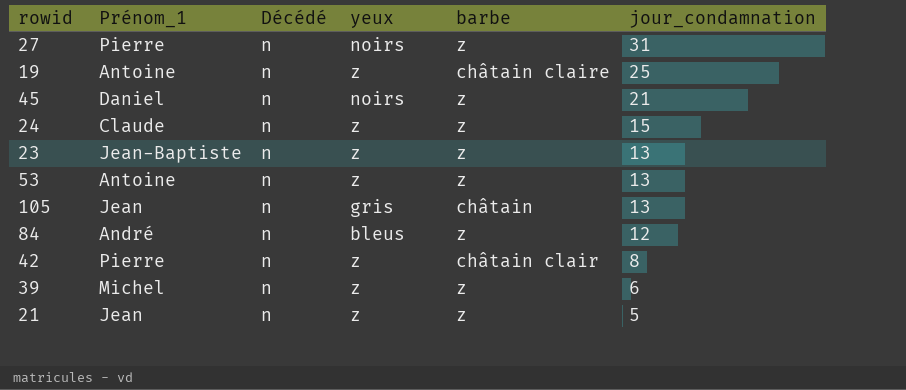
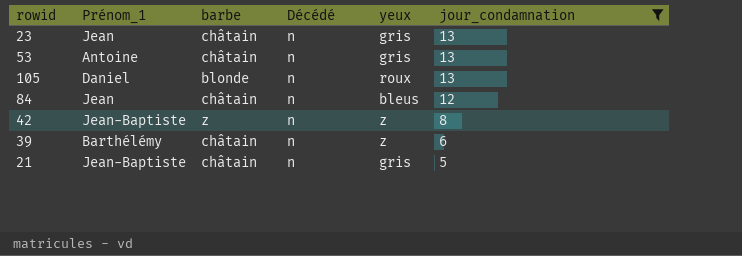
filter: none -> jour_condamnation <= 13
column barbe | position: 5 -> 3
23 | Prénom_1: Jean-Baptiste -> Jean
23 | barbe: z -> châtain
23 | yeux: z -> gris
53 | barbe: z -> châtain
53 | yeux: z -> gris
105 | Prénom_1: Jean -> Daniel
105 | barbe: châtain -> blonde
105 | yeux: gris -> roux
84 | Prénom_1: André -> Jean
84 | barbe: z -> châtain
42 | Prénom_1: Pierre -> Jean-Baptiste
42 | barbe: châtain clair -> z
39 | Prénom_1: Michel -> Barthélémy
39 | barbe: z -> châtain
21 | Prénom_1: Jean -> Jean-Baptiste
21 | barbe: z -> châtain
21 | yeux: z -> gris

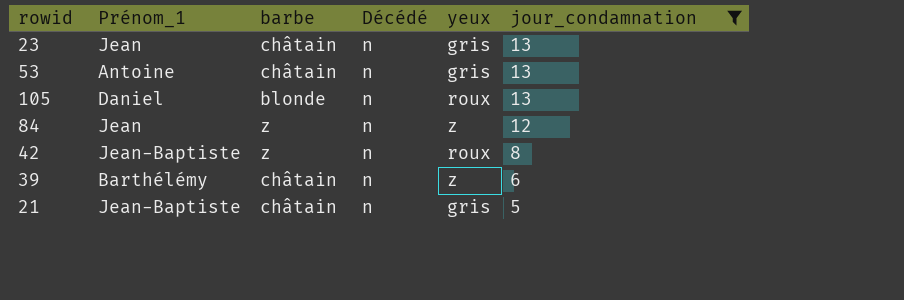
84 | barbe: châtain -> z
84 | yeux: bleus -> z
42 | yeux: z -> roux

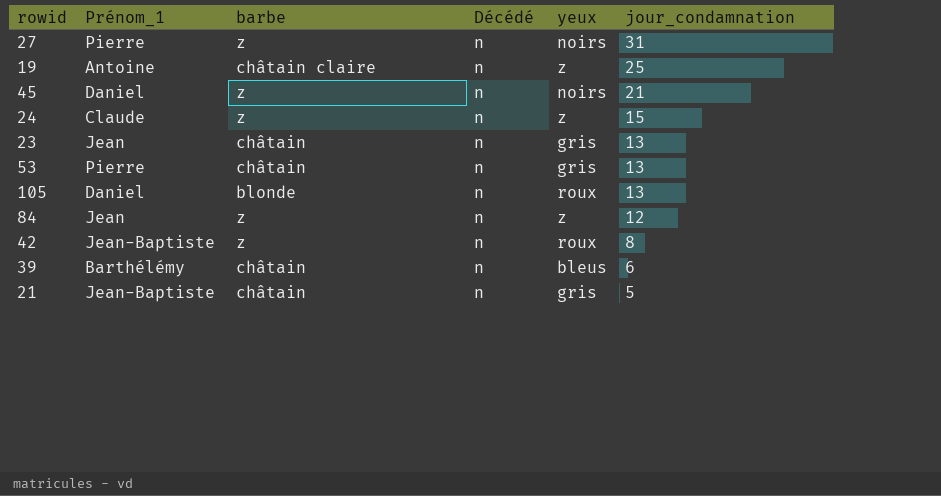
filter: jour_condamnation <= 13 -> none
53 | Prénom_1: Antoine -> Pierre
39 | yeux: z -> bleus

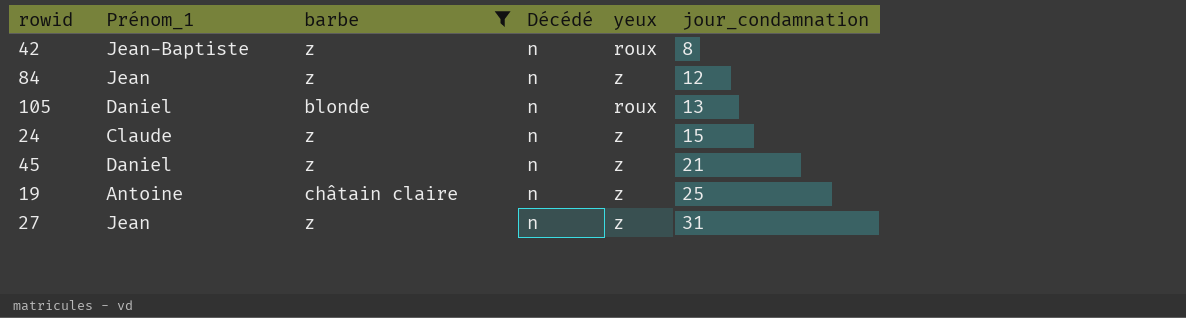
filter: none -> barbe != châtain
row order: jour_condamnation descending -> jour_condamnation ascending
45 | yeux: noirs -> z
27 | Prénom_1: Pierre -> Jean
27 | yeux: noirs -> z

